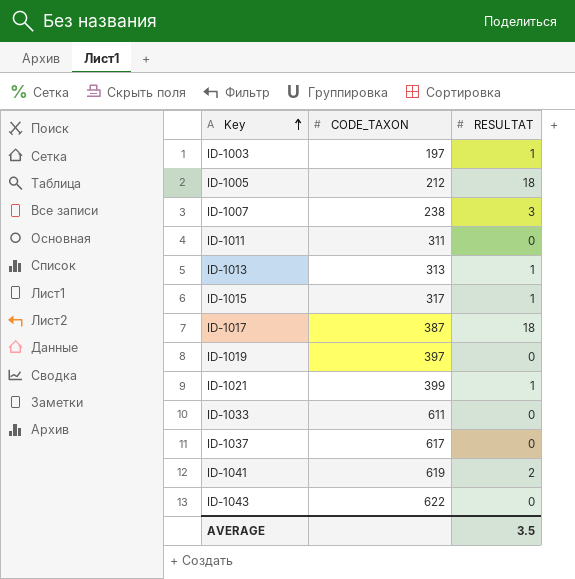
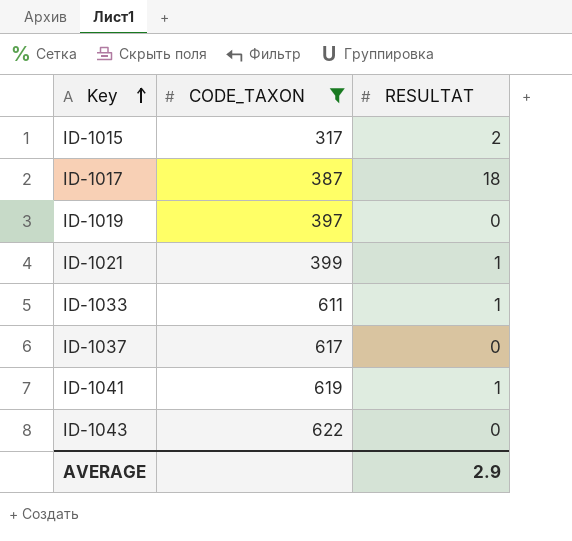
filter: none -> CODE_TAXON >= 317
ID-1015 | RESULTAT: 1 -> 2
ID-1033 | RESULTAT: 0 -> 1
ID-1041 | RESULTAT: 2 -> 1
AVERAGE | RESULTAT: 3.5 -> 2.9

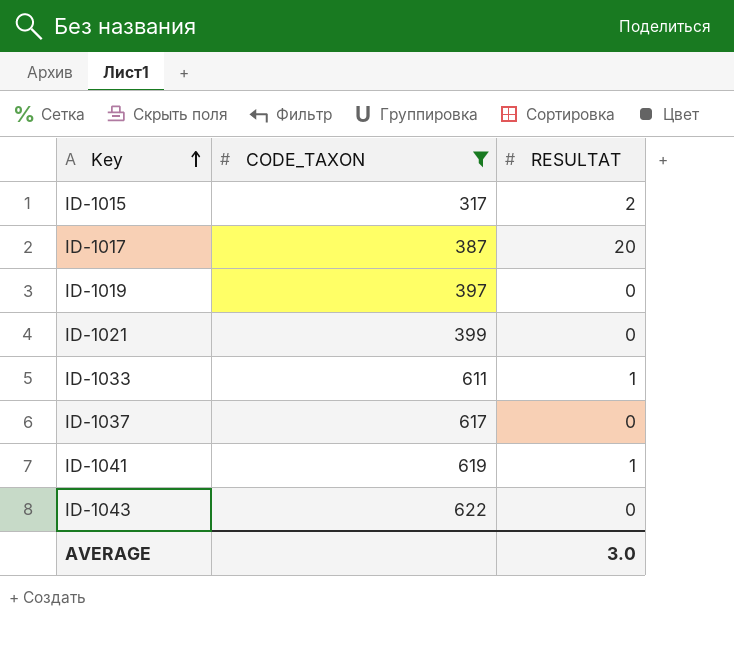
ID-1017 | RESULTAT: 18 -> 20
ID-1021 | RESULTAT: 1 -> 0
AVERAGE | RESULTAT: 2.9 -> 3.0

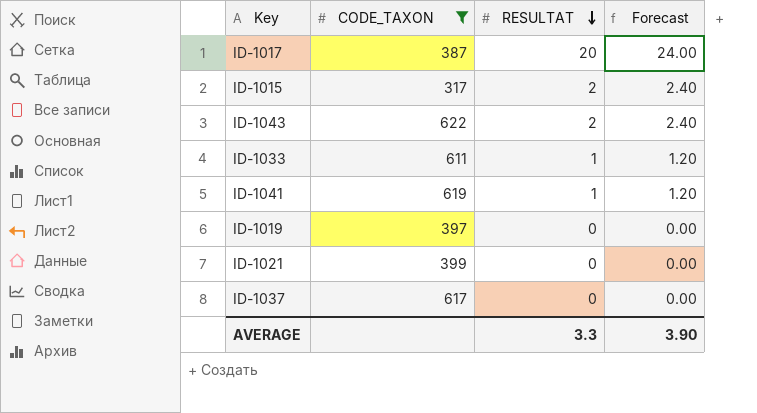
row order: Key ascending -> RESULTAT descending
column Forecast | formula: none -> [RESULTAT] * 1.2
ID-1043 | RESULTAT: 0 -> 2
AVERAGE | RESULTAT: 3.0 -> 3.3

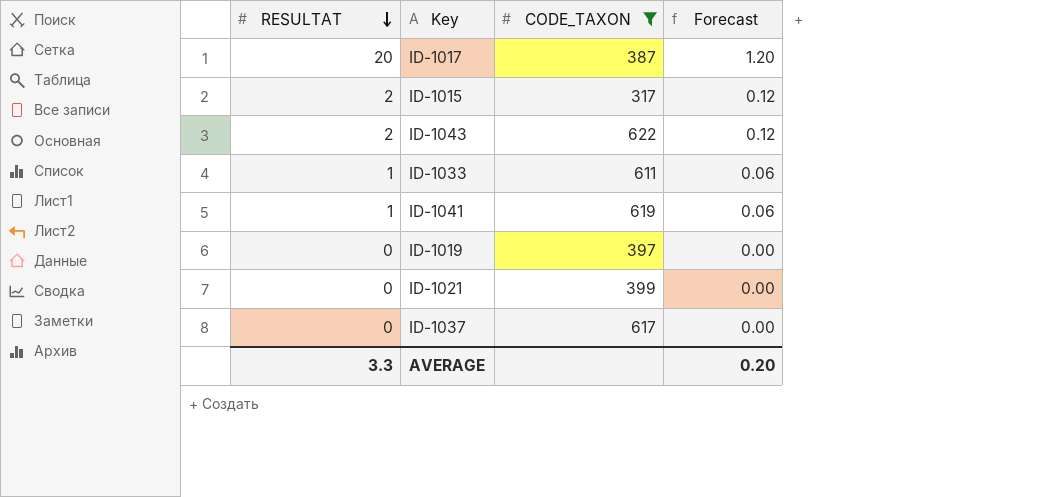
column RESULTAT | position: 3 -> 1
column Forecast | formula: [RESULTAT] * 1.2 -> [RESULTAT] * 0.06
AVERAGE | Forecast: 3.90 -> 0.20

